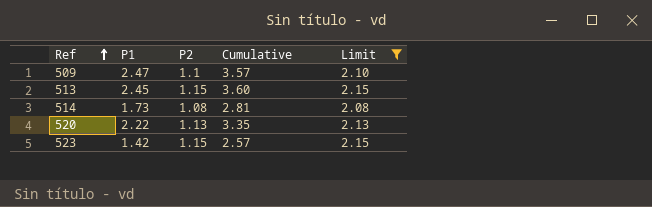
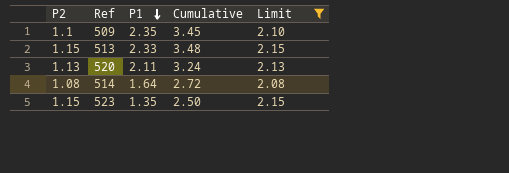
row order: Ref ascending -> P1 descending
column P2 | position: 3 -> 1
509 | P1: 2.47 -> 2.35
509 | Cumulative: 3.57 -> 3.45
513 | P1: 2.45 -> 2.33
513 | Cumulative: 3.60 -> 3.48
520 | P1: 2.22 -> 2.11
520 | Cumulative: 3.35 -> 3.24
514 | P1: 1.73 -> 1.64
514 | Cumulative: 2.81 -> 2.72
523 | P1: 1.42 -> 1.35
523 | Cumulative: 2.57 -> 2.50

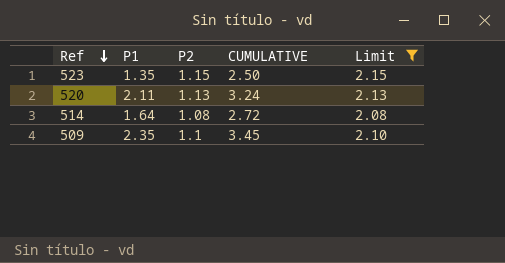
row order: P1 descending -> Ref descending
column P2 | position: 1 -> 3
column name: Cumulative -> CUMULATIVE
row 513: 1.15 | 2.33 | 3.48 | 2.15 -> none

